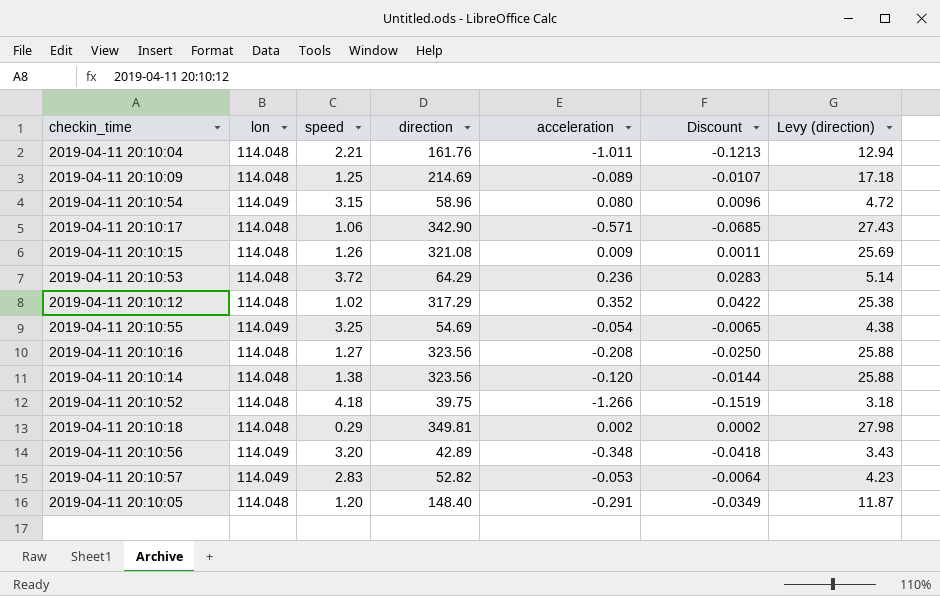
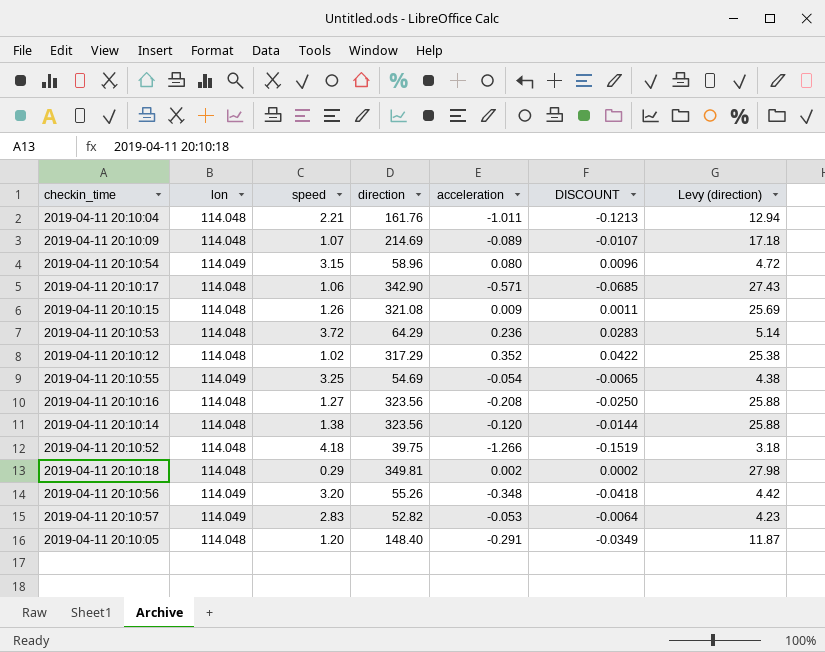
column name: Discount -> DISCOUNT
2019-04-11 20:10:09 | speed: 1.25 -> 1.07
2019-04-11 20:10:56 | direction: 42.89 -> 55.26
2019-04-11 20:10:56 | Levy (direction): 3.43 -> 4.42

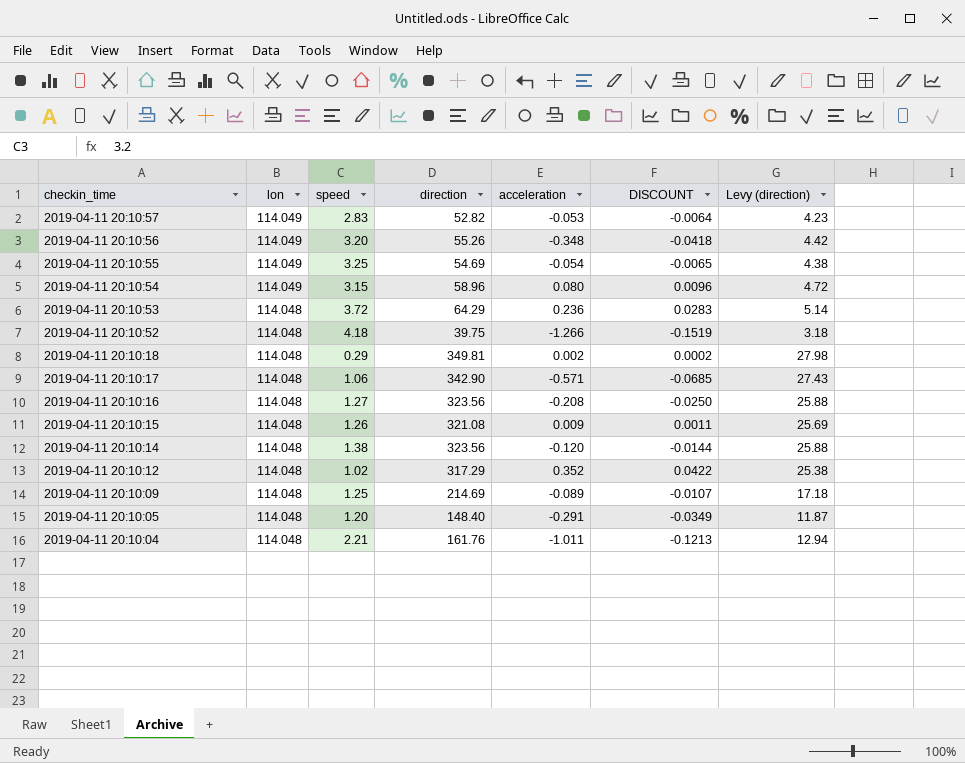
row order: none -> checkin_time descending
2019-04-11 20:10:09 | speed: 1.07 -> 1.25

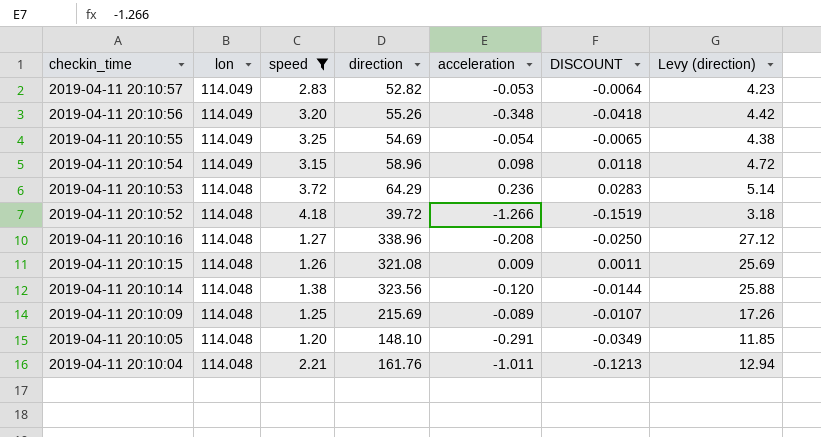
filter: none -> speed >= 1.20
2019-04-11 20:10:54 | acceleration: 0.080 -> 0.098
2019-04-11 20:10:54 | DISCOUNT: 0.0096 -> 0.0118
2019-04-11 20:10:52 | direction: 39.75 -> 39.72
2019-04-11 20:10:16 | direction: 323.56 -> 338.96
2019-04-11 20:10:16 | Levy (direction): 25.88 -> 27.12
2019-04-11 20:10:09 | direction: 214.69 -> 215.69
2019-04-11 20:10:09 | Levy (direction): 17.18 -> 17.26
2019-04-11 20:10:05 | direction: 148.40 -> 148.10
2019-04-11 20:10:05 | Levy (direction): 11.87 -> 11.85

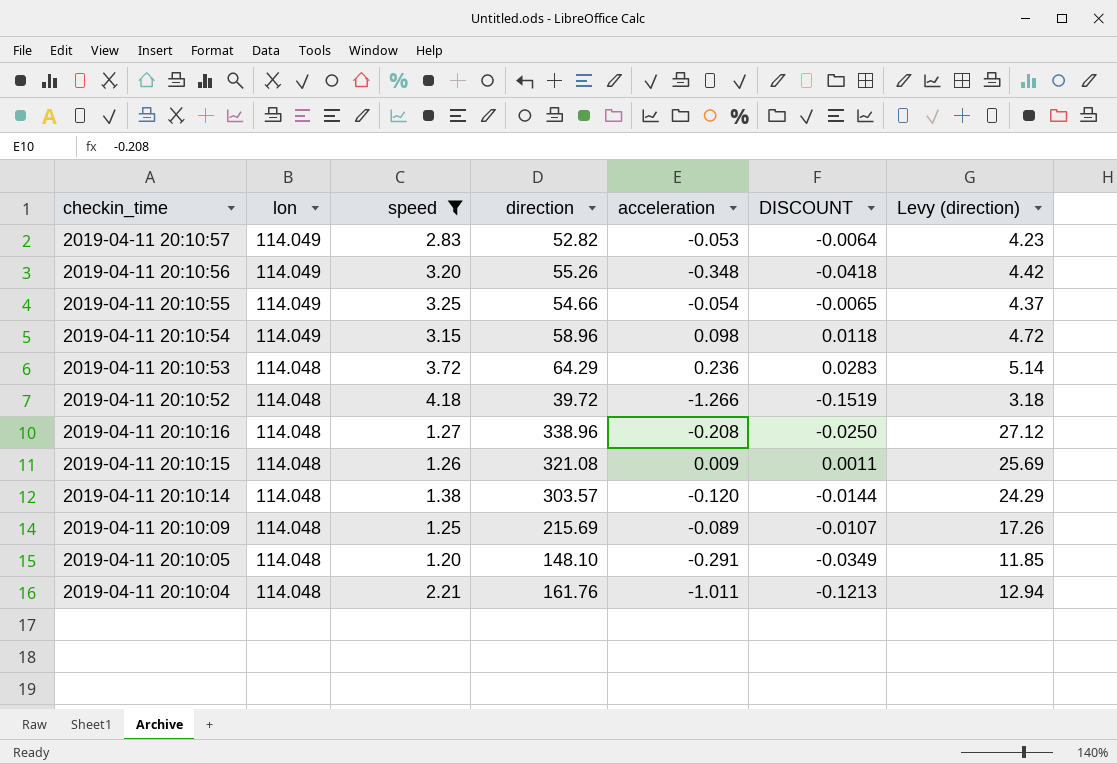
2019-04-11 20:10:55 | direction: 54.69 -> 54.66
2019-04-11 20:10:55 | Levy (direction): 4.38 -> 4.37
2019-04-11 20:10:14 | direction: 323.56 -> 303.57
2019-04-11 20:10:14 | Levy (direction): 25.88 -> 24.29

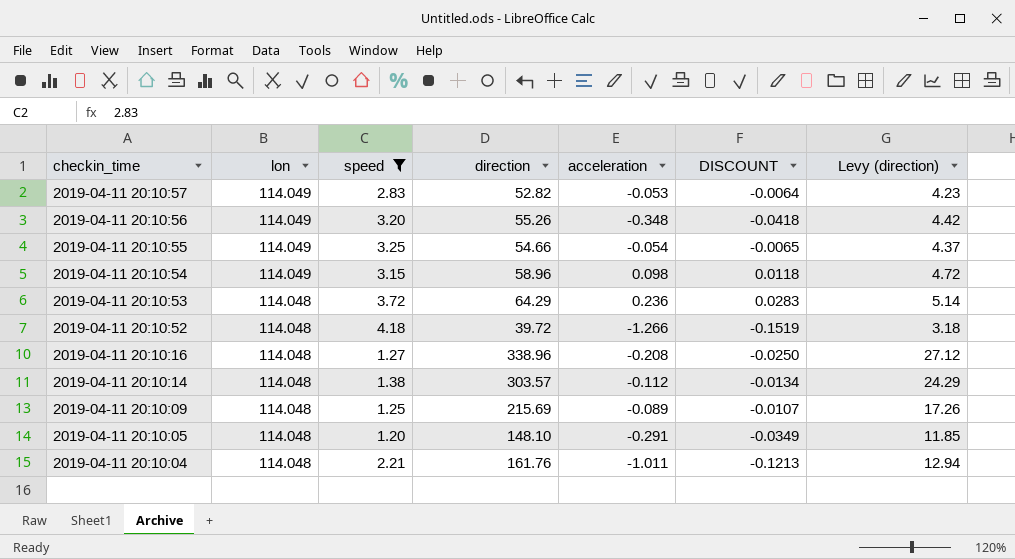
row 2019-04-11 20:10:15: 114.048 | 1.26 | 321.08 | 0.009 | 0.0011 | 25.69 -> none
2019-04-11 20:10:14 | acceleration: -0.120 -> -0.112
2019-04-11 20:10:14 | DISCOUNT: -0.0144 -> -0.0134

